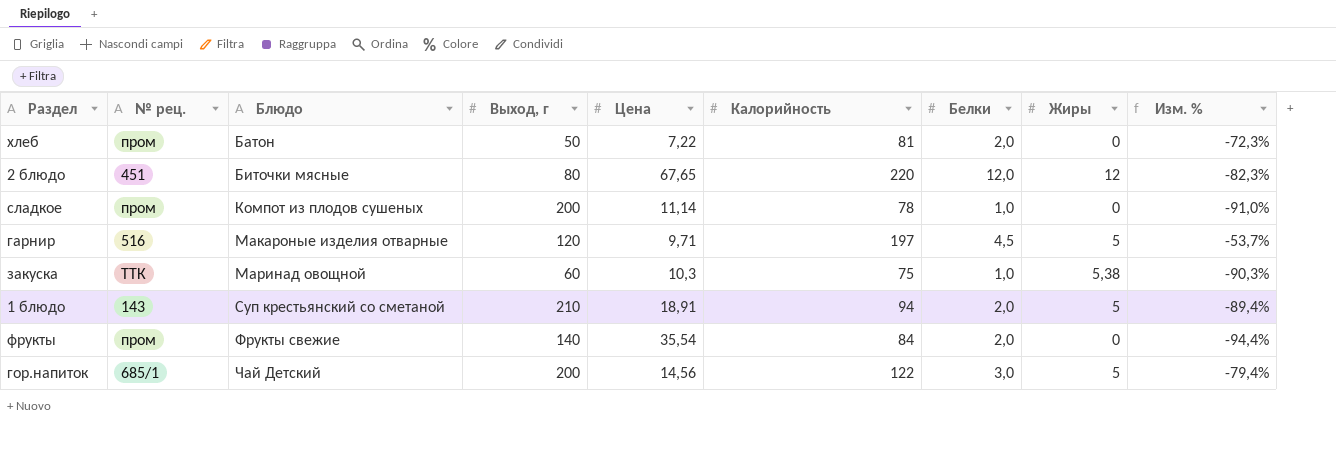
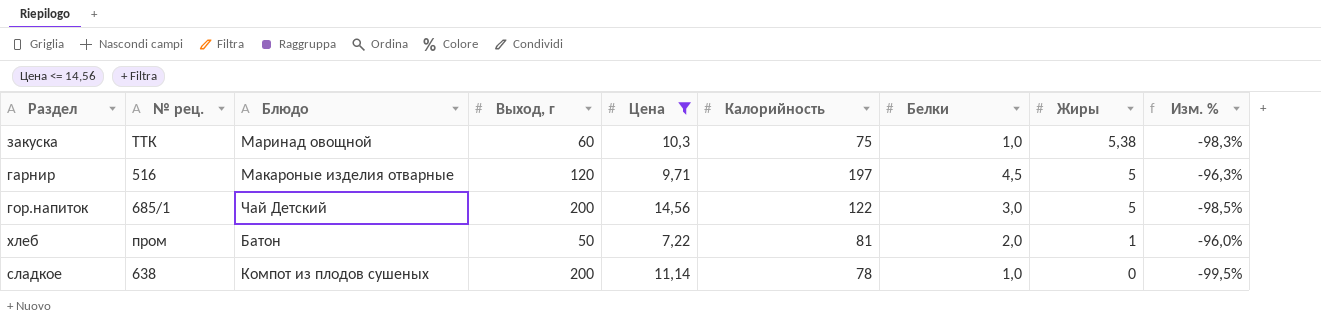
filter: none -> Цена <= 14,56
row order: Блюдо ascending -> Жиры descending
column Изм. % | formula: ([Белки] - [Цена]) / [Цена] -> ([Белки] - [Выход, г]) / [Выход, г]
хлеб | Жиры: 0 -> 1
сладкое | № рец.: пром -> 638

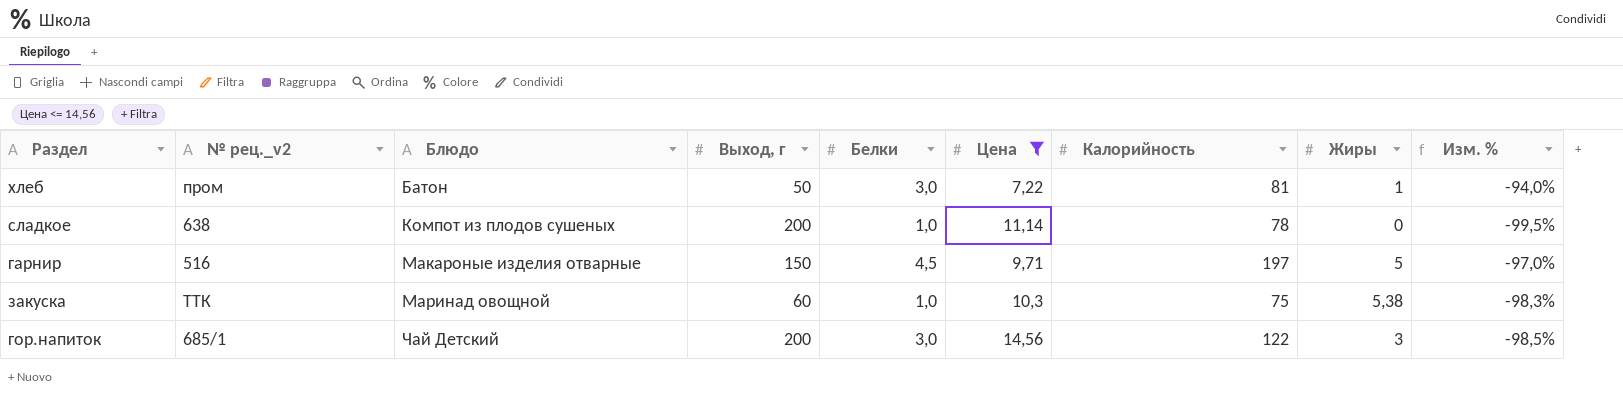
row order: Жиры descending -> Блюдо ascending
column name: № рец. -> № рец._v2
column Белки | position: 7 -> 5
хлеб | Белки: 2,0 -> 3,0
хлеб | Изм. %: -96,0% -> -94,0%
гарнир | Выход, г: 120 -> 150
гарнир | Изм. %: -96,3% -> -97,0%
гор.напиток | Жиры: 5 -> 3

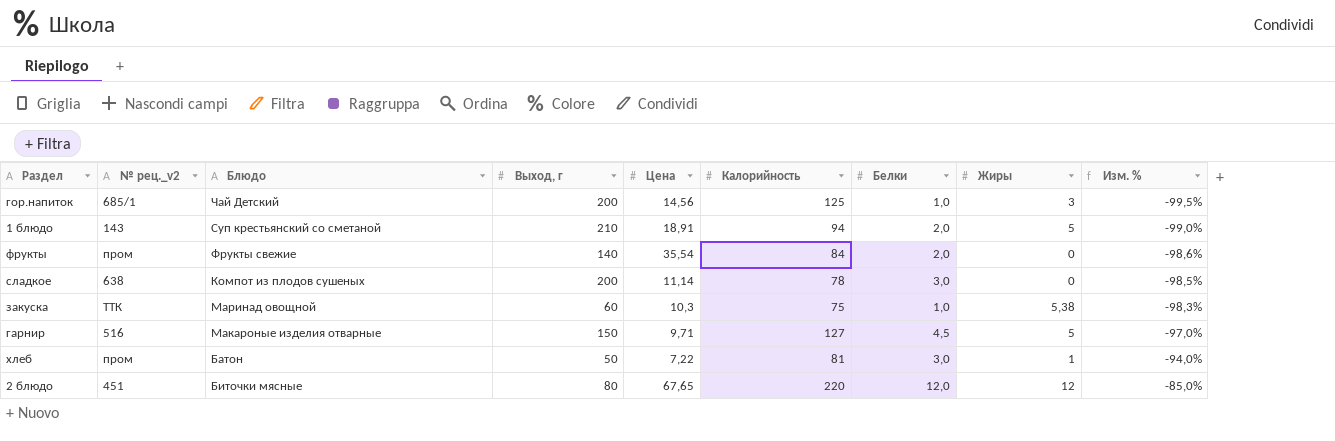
filter: Цена <= 14,56 -> none
row order: Блюдо ascending -> Изм. % ascending
column Белки | position: 5 -> 7
гор.напиток | Калорийность: 122 -> 125
гор.напиток | Белки: 3,0 -> 1,0
гор.напиток | Изм. %: -98,5% -> -99,5%
сладкое | Белки: 1,0 -> 3,0
сладкое | Изм. %: -99,5% -> -98,5%
гарнир | Калорийность: 197 -> 127

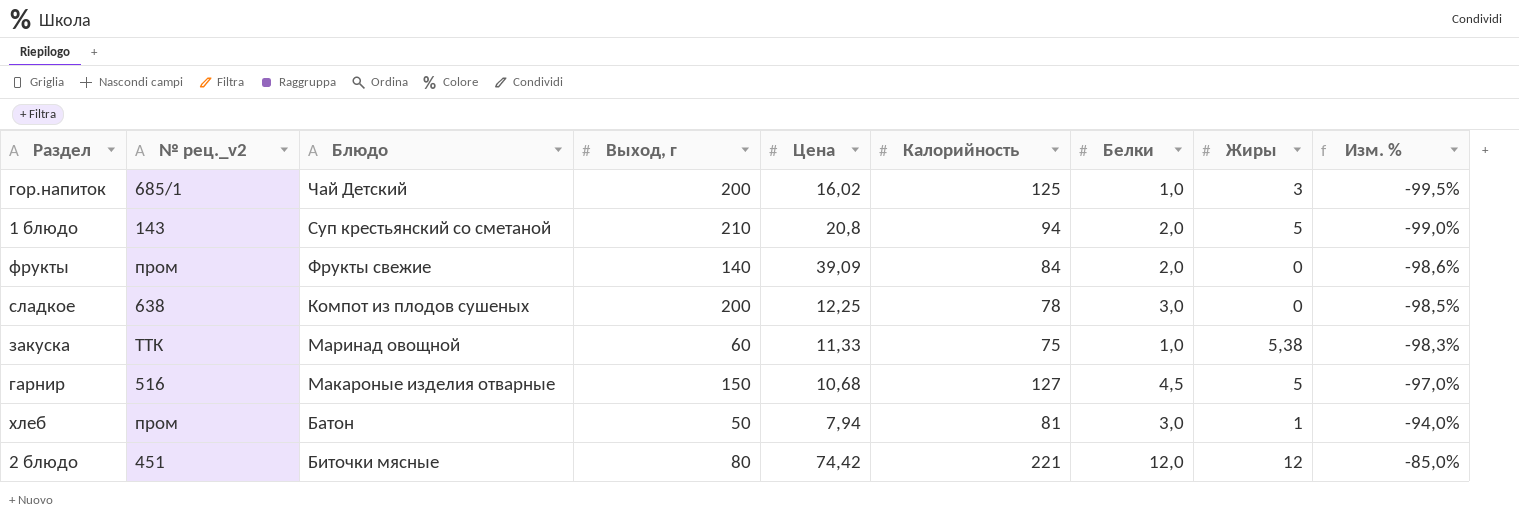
гор.напиток | Цена: 14,56 -> 16,02
1 блюдо | Цена: 18,91 -> 20,8
фрукты | Цена: 35,54 -> 39,09
сладкое | Цена: 11,14 -> 12,25
закуска | Цена: 10,3 -> 11,33
гарнир | Цена: 9,71 -> 10,68
хлеб | Цена: 7,22 -> 7,94
2 блюдо | Цена: 67,65 -> 74,42
2 блюдо | Калорийность: 220 -> 221

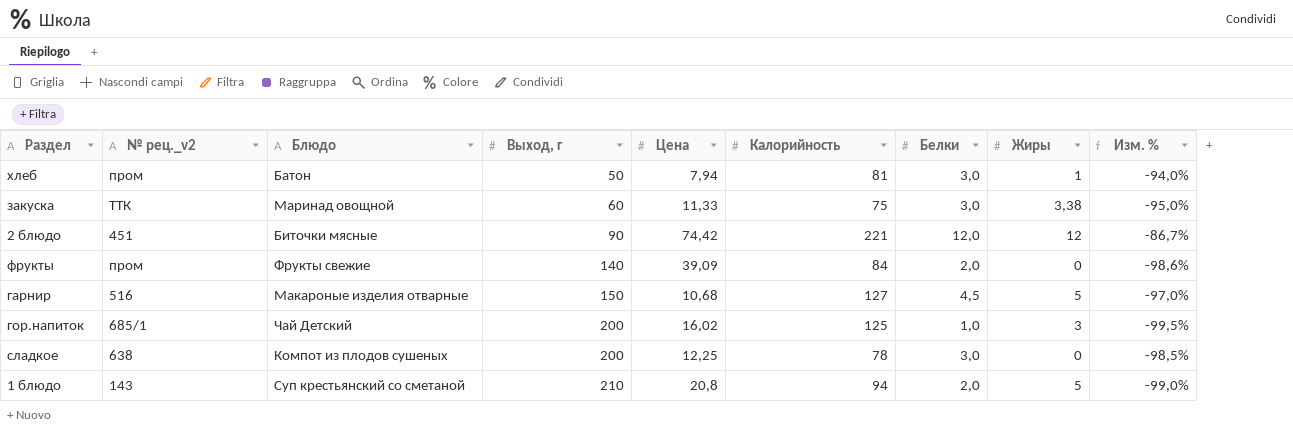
row order: Изм. % ascending -> Выход, г ascending
закуска | Белки: 1,0 -> 3,0
закуска | Жиры: 5,38 -> 3,38
закуска | Изм. %: -98,3% -> -95,0%
2 блюдо | Выход, г: 80 -> 90
2 блюдо | Изм. %: -85,0% -> -86,7%

